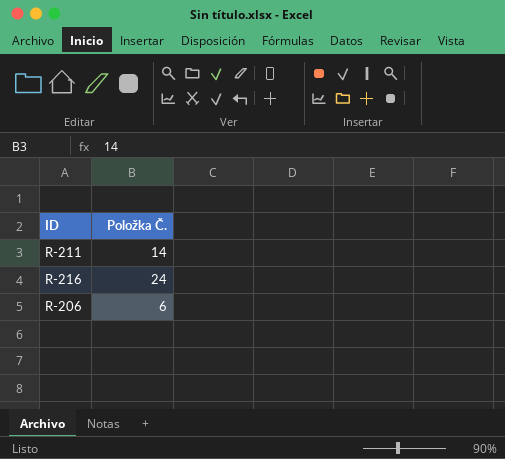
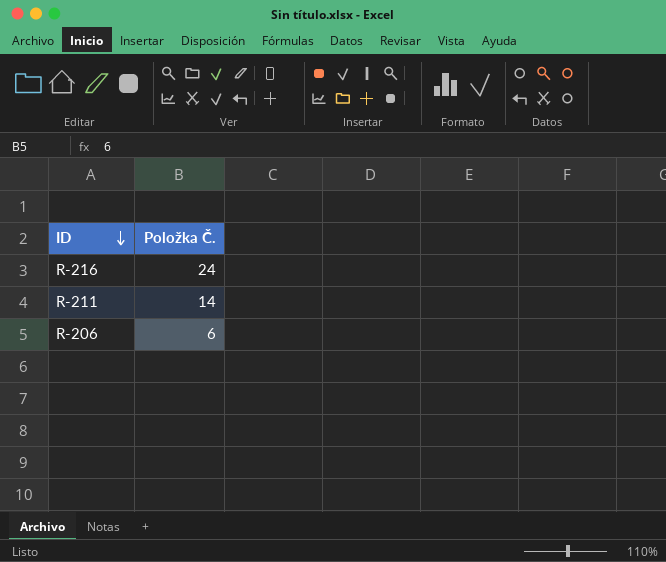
row order: none -> ID descending

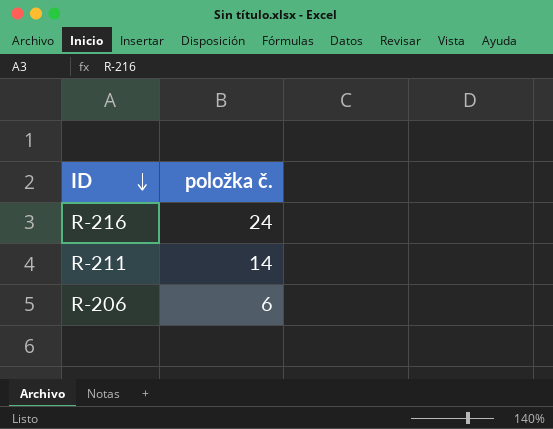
column name: Položka Č. -> položka č.

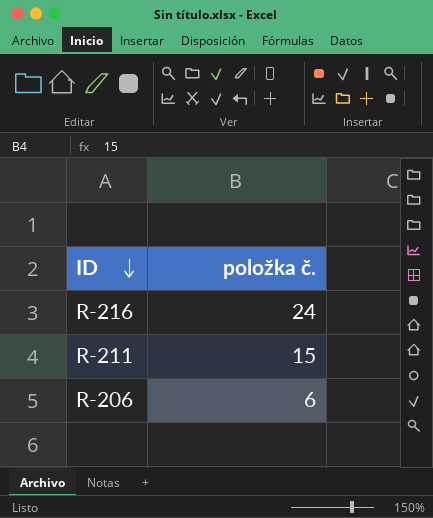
R-211 | položka č.: 14 -> 15

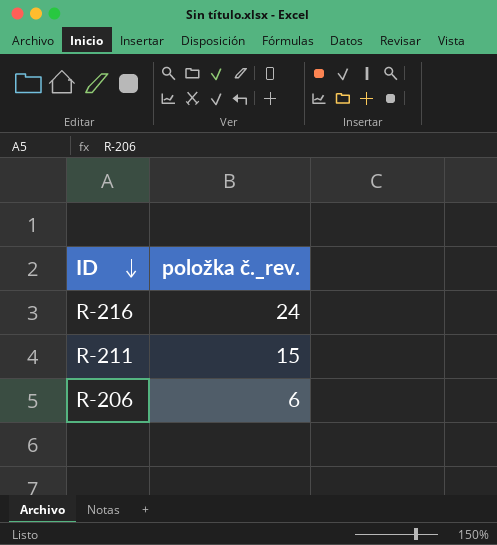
column name: položka č. -> položka č._rev.

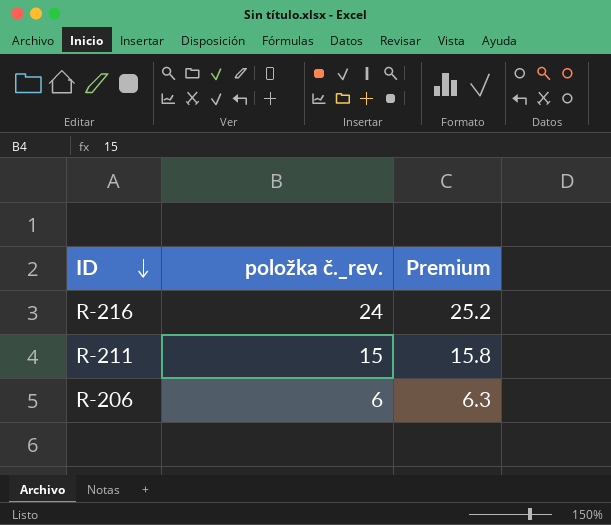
column Premium | formula: none -> [položka č._rev.] * 1.05

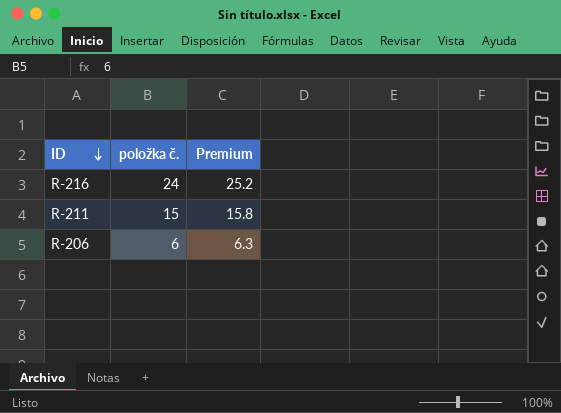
column name: položka č._rev. -> položka č.

